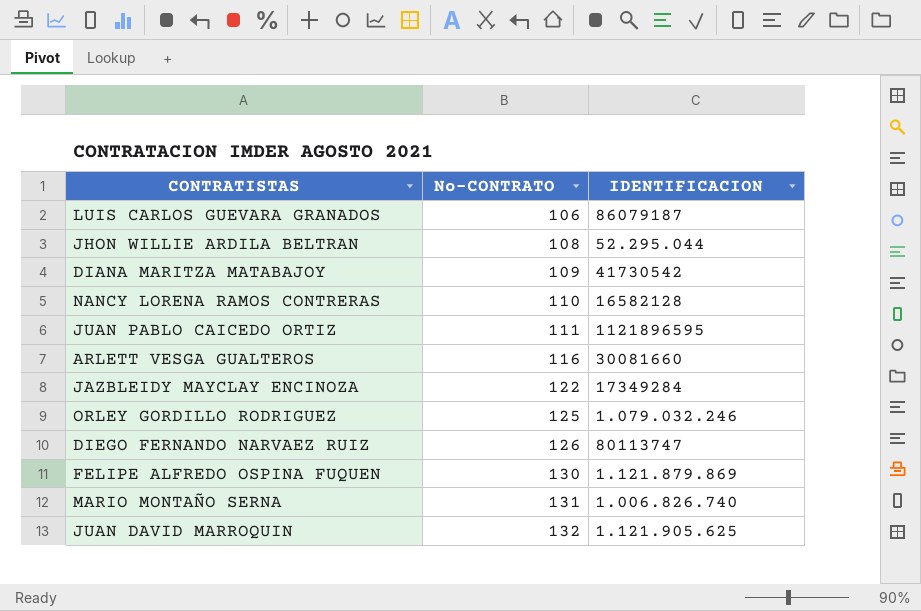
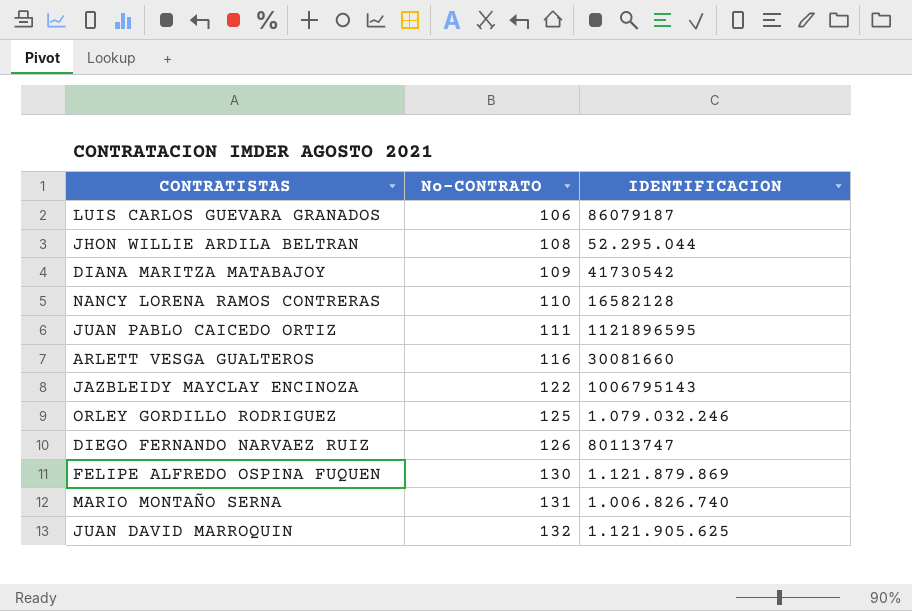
JAZBLEIDY MAYCLAY ENCINOZA | IDENTIFICACION: 17349284 -> 1006795143

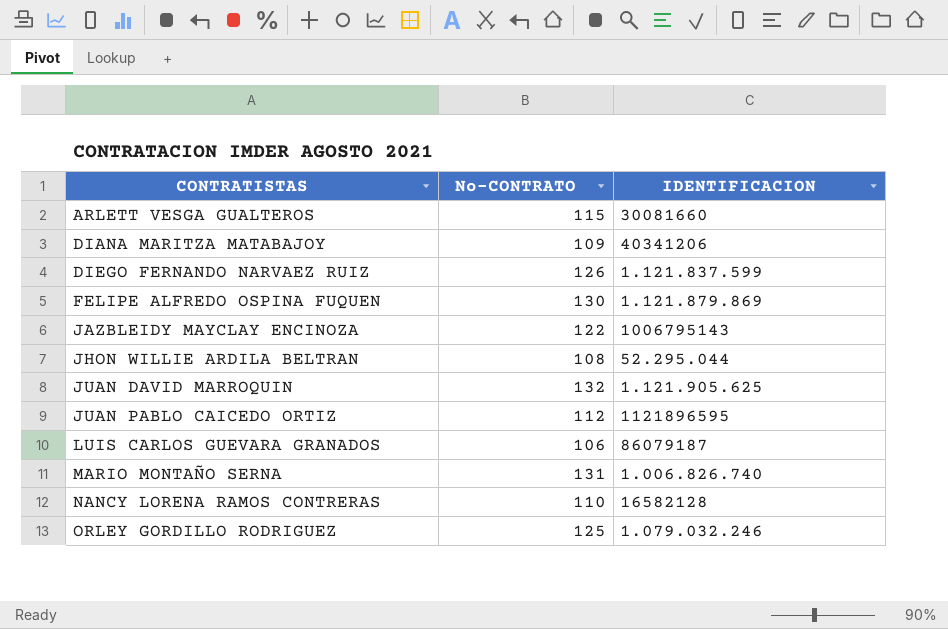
row order: No-CONTRATO ascending -> CONTRATISTAS ascending
ARLETT VESGA GUALTEROS | No-CONTRATO: 116 -> 115
DIANA MARITZA MATABAJOY | IDENTIFICACION: 41730542 -> 40341206
DIEGO FERNANDO NARVAEZ RUIZ | IDENTIFICACION: 80113747 -> 1.121.837.599
JUAN PABLO CAICEDO ORTIZ | No-CONTRATO: 111 -> 112

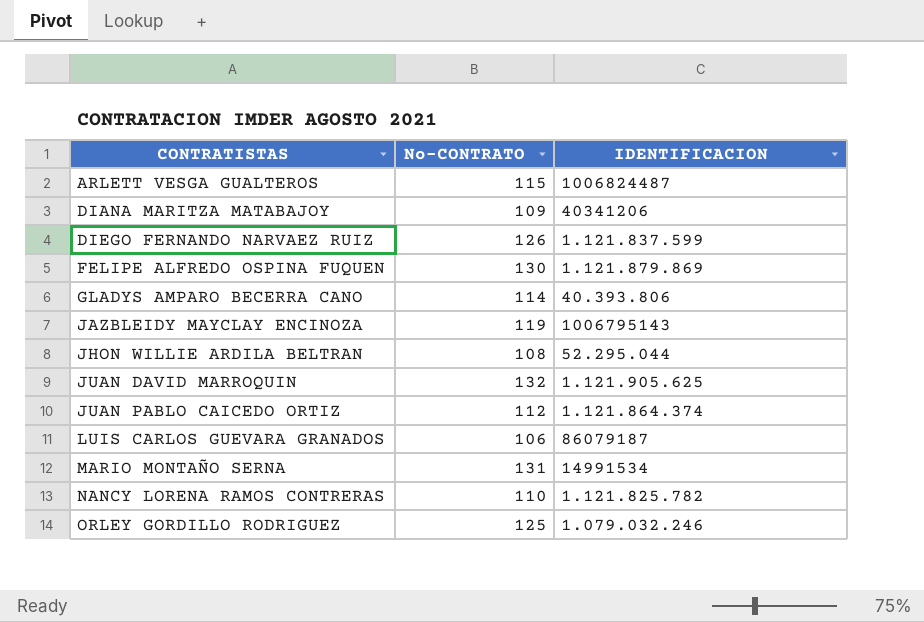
ARLETT VESGA GUALTEROS | IDENTIFICACION: 30081660 -> 1006824487
row GLADYS AMPARO BECERRA CANO: none -> 114 | 40.393.806
JAZBLEIDY MAYCLAY ENCINOZA | No-CONTRATO: 122 -> 119
JUAN PABLO CAICEDO ORTIZ | IDENTIFICACION: 1121896595 -> 1.121.864.374
MARIO MONTAÑO SERNA | IDENTIFICACION: 1.006.826.740 -> 14991534
NANCY LORENA RAMOS CONTRERAS | IDENTIFICACION: 16582128 -> 1.121.825.782

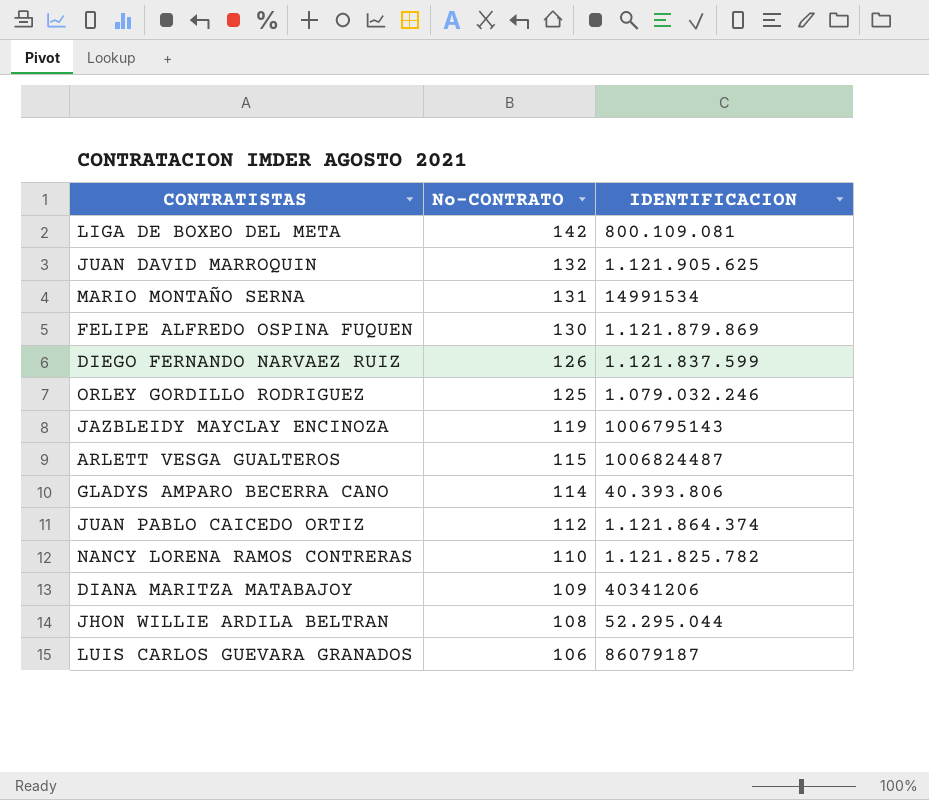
row order: CONTRATISTAS ascending -> No-CONTRATO descending
row LIGA DE BOXEO DEL META: none -> 142 | 800.109.081

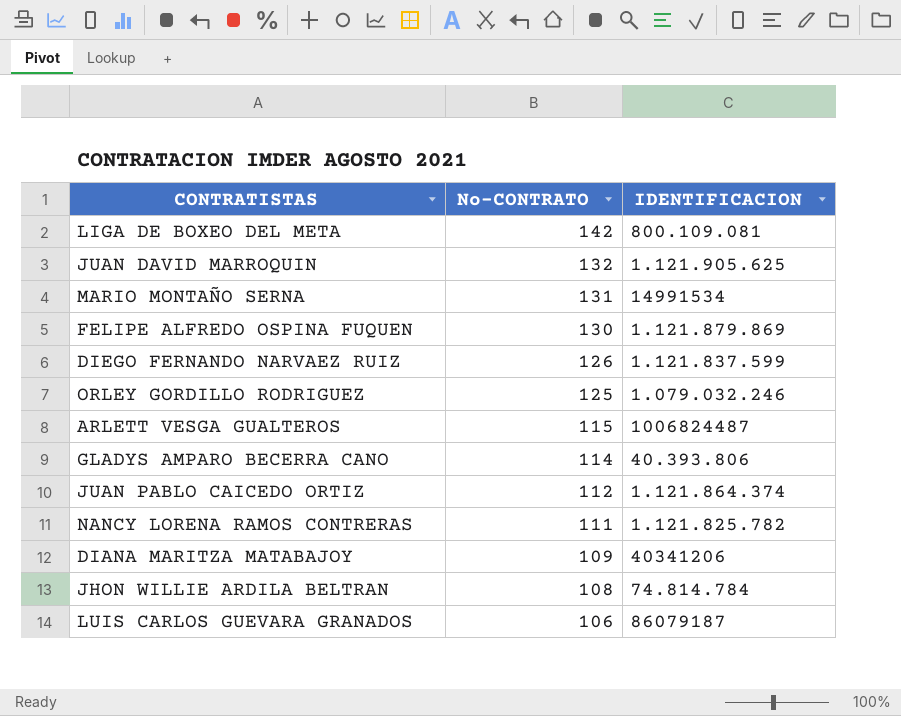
row JAZBLEIDY MAYCLAY ENCINOZA: 119 | 1006795143 -> none
NANCY LORENA RAMOS CONTRERAS | No-CONTRATO: 110 -> 111
JHON WILLIE ARDILA BELTRAN | IDENTIFICACION: 52.295.044 -> 74.814.784

